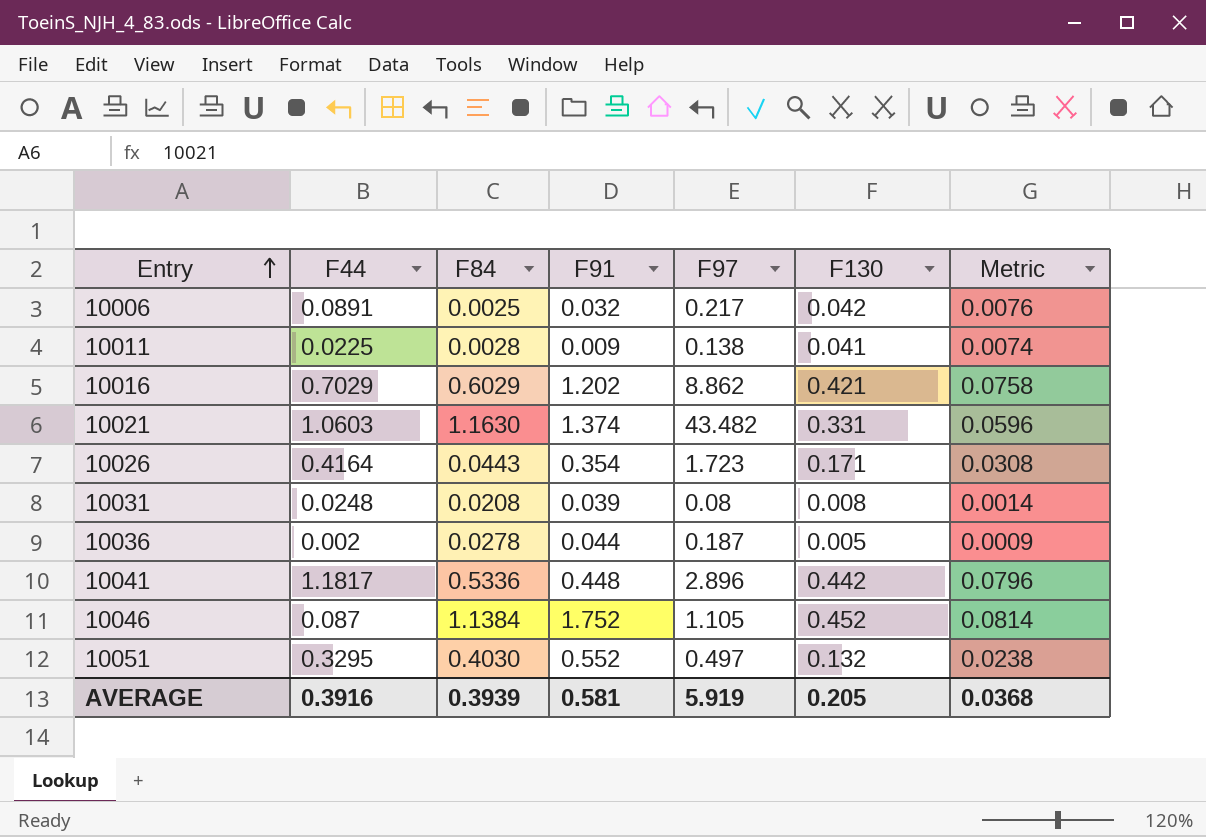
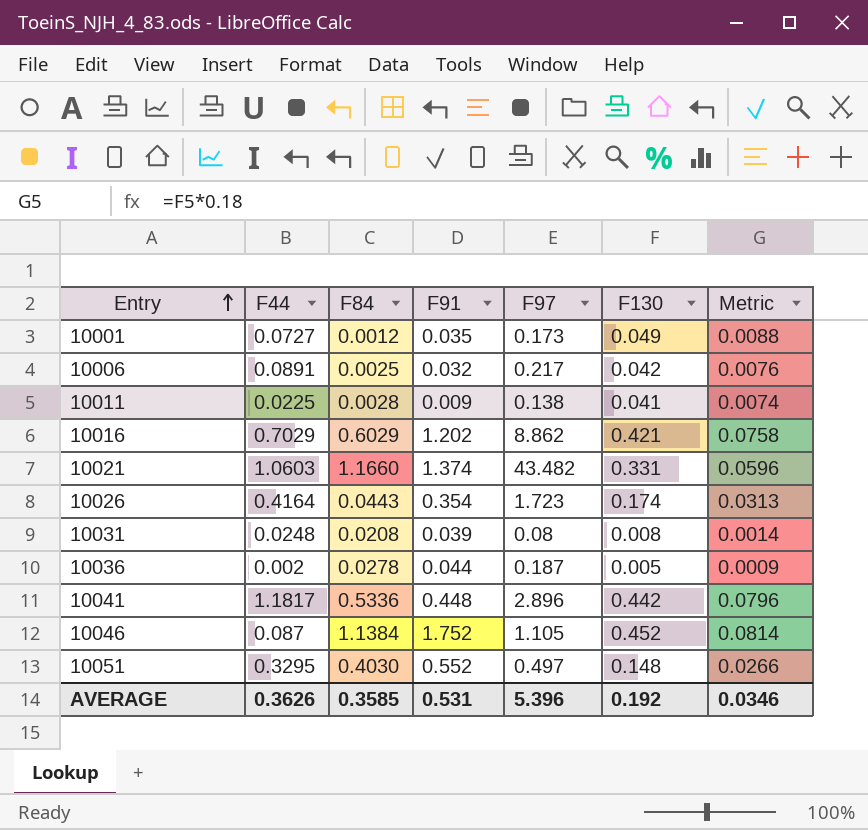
row 10001: none -> 0.0727 | 0.0012 | 0.035 | 0.173 | 0.049 | 0.0088
10021 | F84: 1.1630 -> 1.1660
10026 | F130: 0.171 -> 0.174
10026 | Metric: 0.0308 -> 0.0313
10051 | F130: 0.132 -> 0.148
10051 | Metric: 0.0238 -> 0.0266
AVERAGE | F44: 0.3916 -> 0.3626
AVERAGE | F84: 0.3939 -> 0.3585
AVERAGE | F91: 0.581 -> 0.531
AVERAGE | F97: 5.919 -> 5.396
AVERAGE | F130: 0.205 -> 0.192
AVERAGE | Metric: 0.0368 -> 0.0346

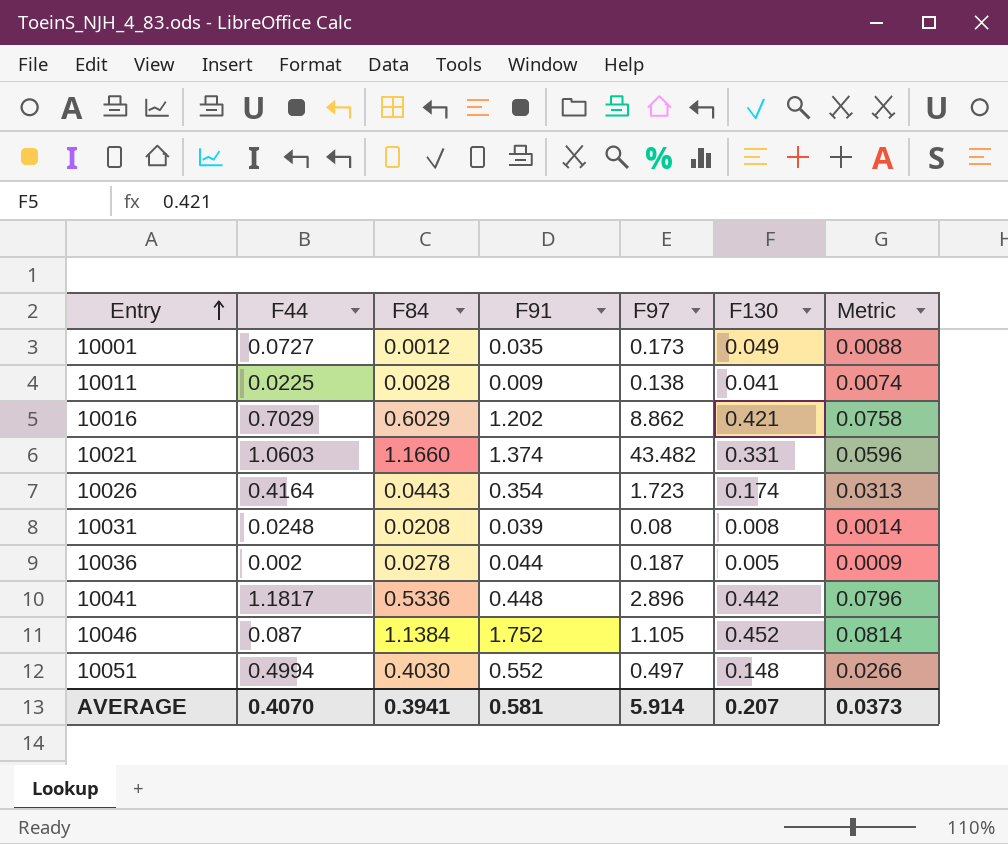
row 10006: 0.0891 | 0.0025 | 0.032 | 0.217 | 0.042 | 0.0076 -> none
10051 | F44: 0.3295 -> 0.4994
AVERAGE | F44: 0.3626 -> 0.4070
AVERAGE | F84: 0.3585 -> 0.3941
AVERAGE | F91: 0.531 -> 0.581
AVERAGE | F97: 5.396 -> 5.914
AVERAGE | F130: 0.192 -> 0.207
AVERAGE | Metric: 0.0346 -> 0.0373

